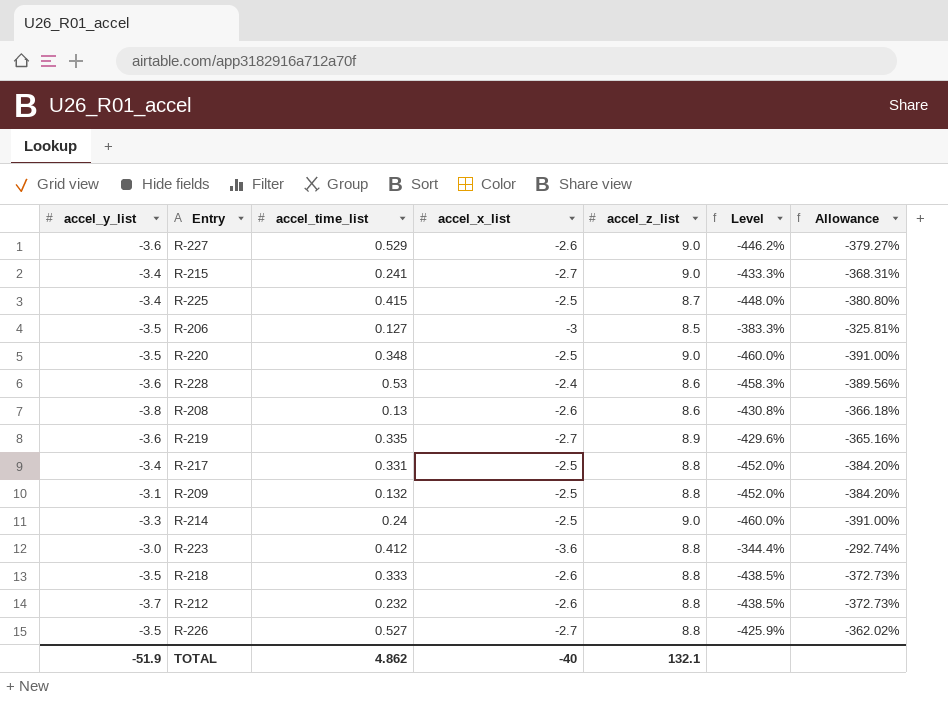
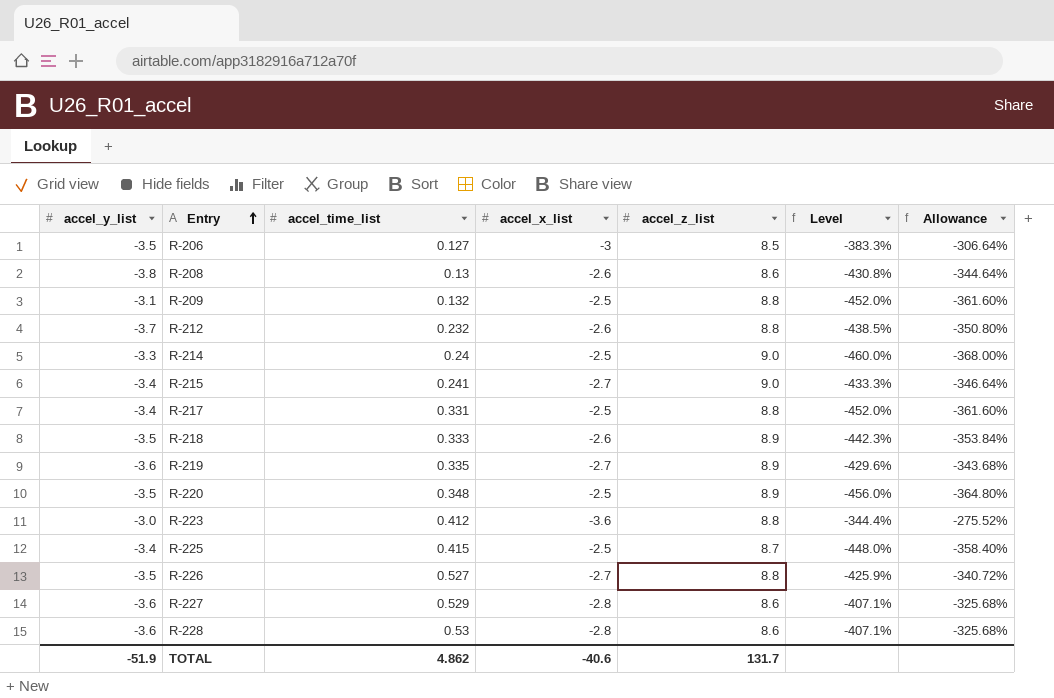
row order: none -> Entry ascending
column Allowance | formula: [Level] * 0.85 -> [Level] * 0.8
R-218 | accel_z_list: 8.8 -> 8.9
R-218 | Level: -438.5% -> -442.3%
R-220 | accel_z_list: 9.0 -> 8.9
R-220 | Level: -460.0% -> -456.0%
R-227 | accel_x_list: -2.6 -> -2.8
R-227 | accel_z_list: 9.0 -> 8.6
R-227 | Level: -446.2% -> -407.1%
R-228 | accel_x_list: -2.4 -> -2.8
R-228 | Level: -458.3% -> -407.1%
TOTAL | accel_x_list: -40 -> -40.6
TOTAL | accel_z_list: 132.1 -> 131.7

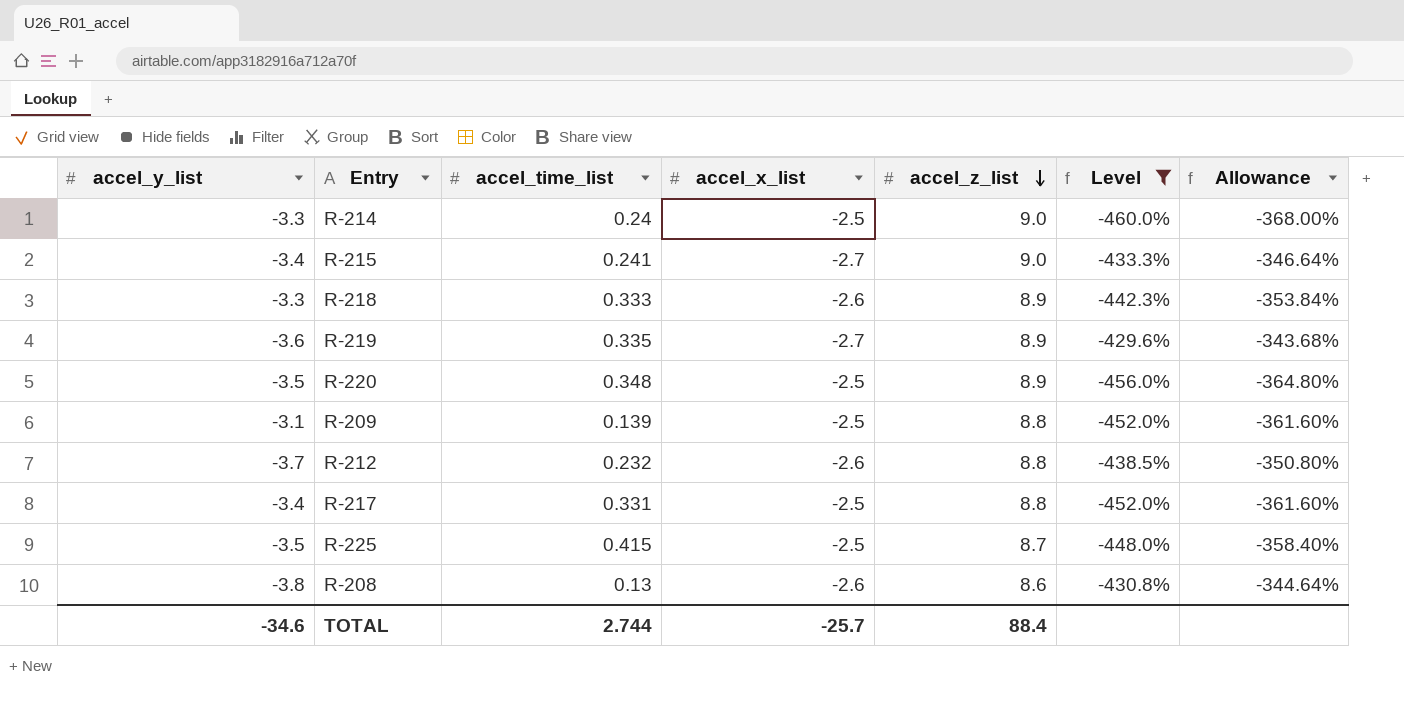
filter: none -> Level <= -429.6%
row order: Entry ascending -> accel_z_list descending
R-218 | accel_y_list: -3.5 -> -3.3
R-209 | accel_time_list: 0.132 -> 0.139
R-225 | accel_y_list: -3.4 -> -3.5
TOTAL | accel_y_list: -51.9 -> -34.6
TOTAL | accel_time_list: 4.862 -> 2.744
TOTAL | accel_x_list: -40.6 -> -25.7
TOTAL | accel_z_list: 131.7 -> 88.4

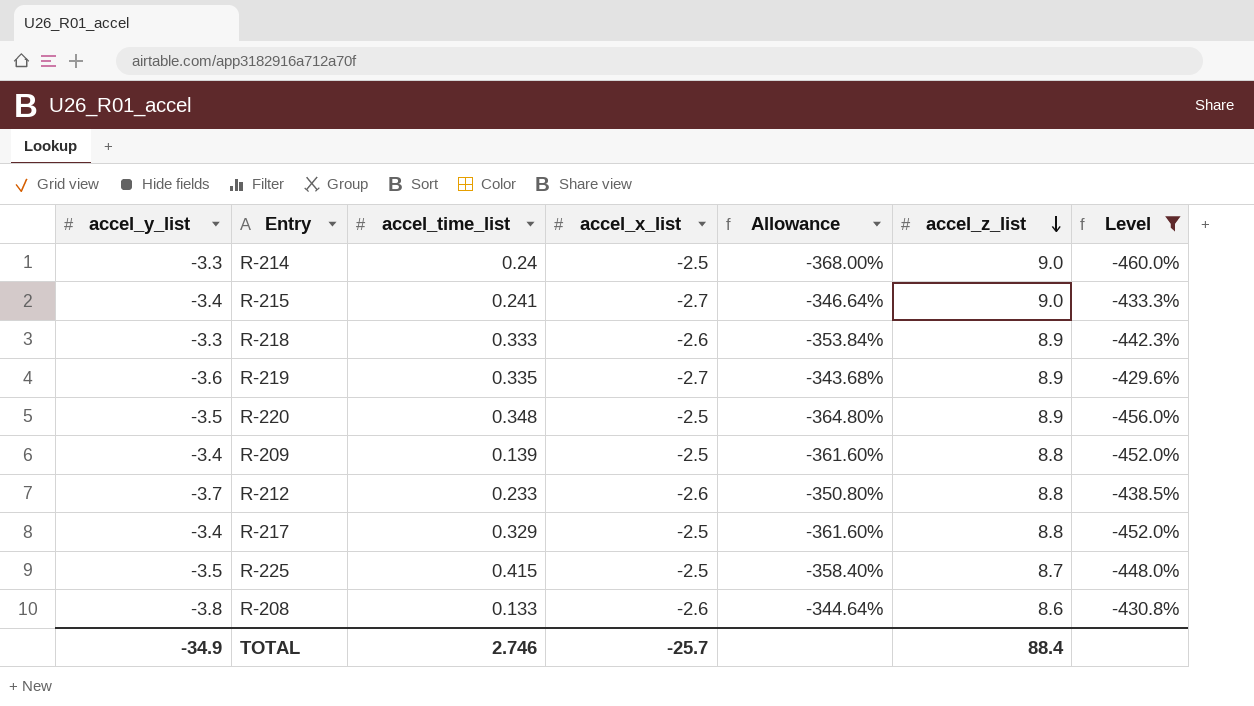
column Allowance | position: 7 -> 5
R-209 | accel_y_list: -3.1 -> -3.4
R-212 | accel_time_list: 0.232 -> 0.233
R-217 | accel_time_list: 0.331 -> 0.329
R-208 | accel_time_list: 0.13 -> 0.133
TOTAL | accel_y_list: -34.6 -> -34.9
TOTAL | accel_time_list: 2.744 -> 2.746

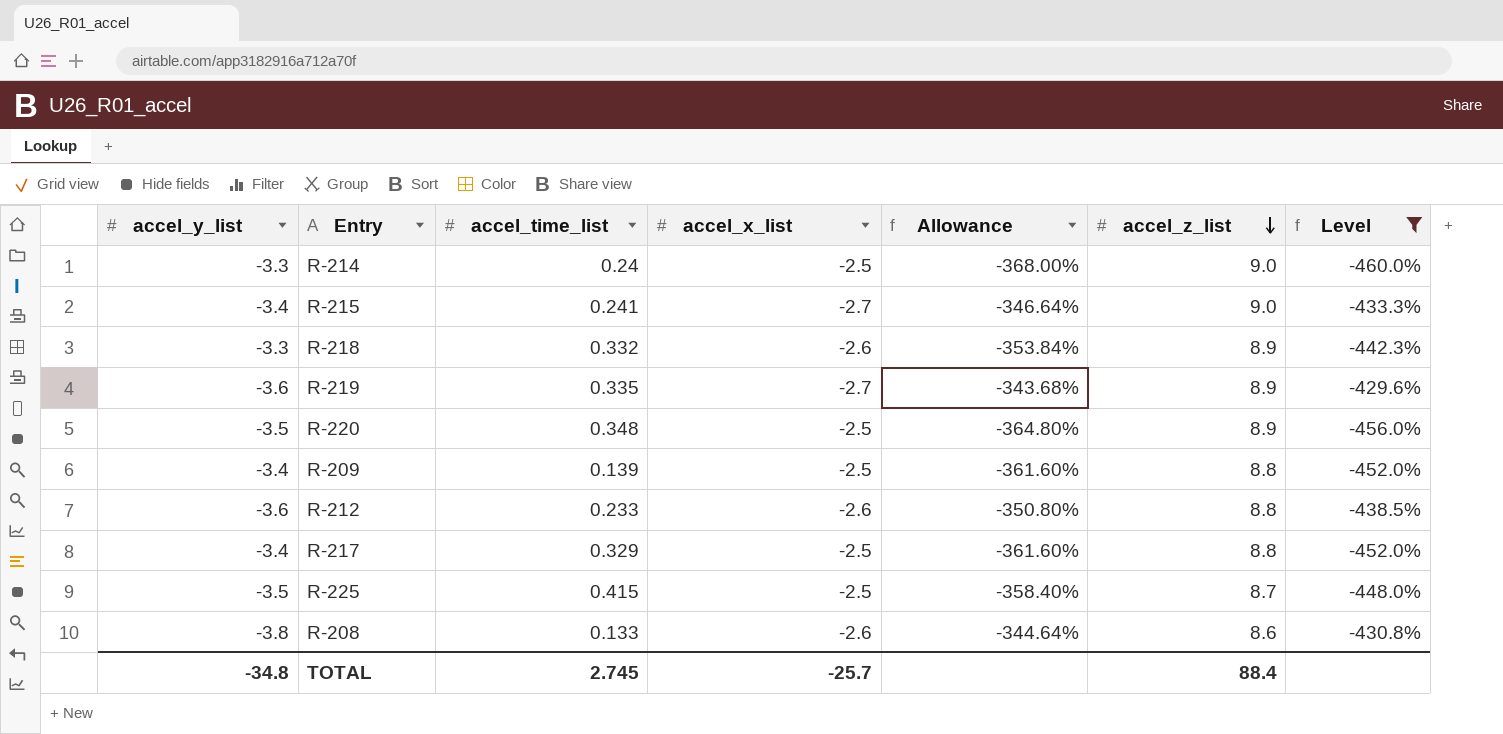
R-218 | accel_time_list: 0.333 -> 0.332
R-212 | accel_y_list: -3.7 -> -3.6
TOTAL | accel_y_list: -34.9 -> -34.8
TOTAL | accel_time_list: 2.746 -> 2.745

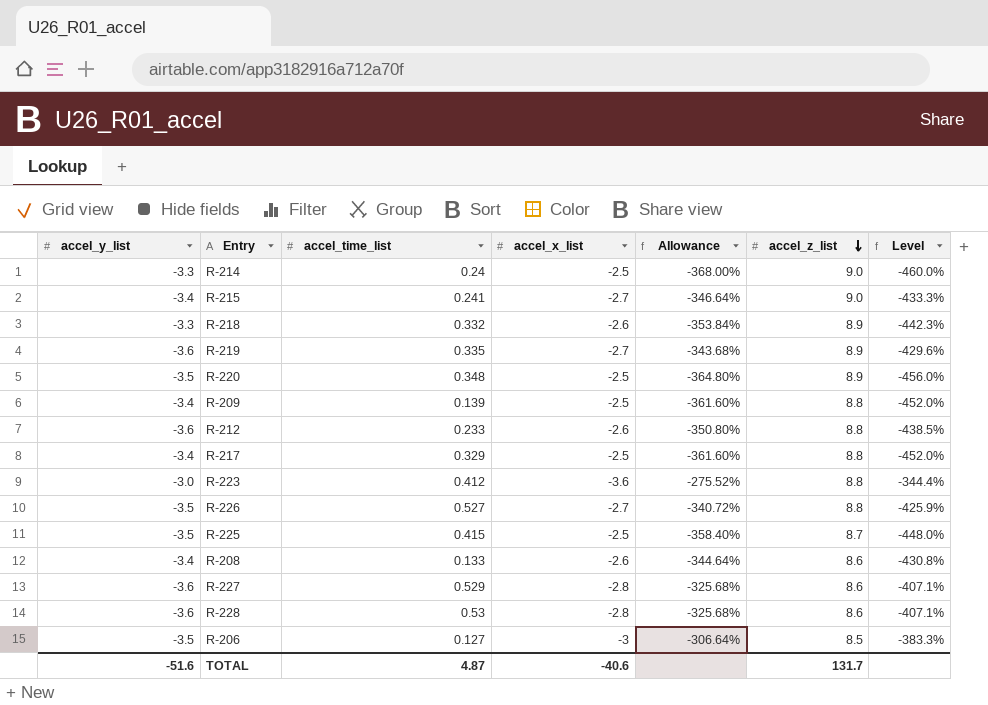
filter: Level <= -429.6% -> none
R-208 | accel_y_list: -3.8 -> -3.4
TOTAL | accel_y_list: -34.8 -> -51.6
TOTAL | accel_time_list: 2.745 -> 4.87
TOTAL | accel_x_list: -25.7 -> -40.6
TOTAL | accel_z_list: 88.4 -> 131.7

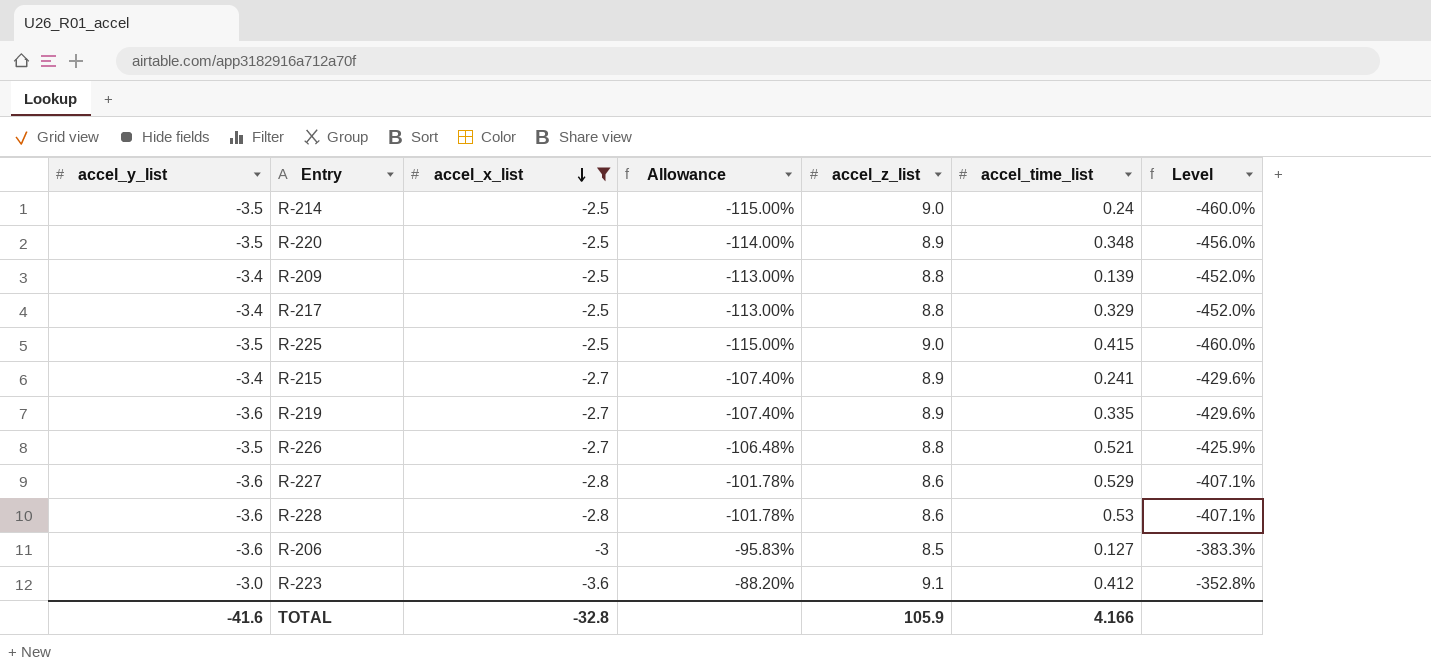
filter: none -> accel_x_list != -2.6
row order: accel_z_list descending -> accel_x_list descending
column Allowance | formula: [Level] * 0.8 -> [Level] * 0.25
column accel_time_list | position: 3 -> 6
R-214 | accel_y_list: -3.3 -> -3.5
R-225 | accel_z_list: 8.7 -> 9.0
R-225 | Level: -448.0% -> -460.0%
R-215 | accel_z_list: 9.0 -> 8.9
R-215 | Level: -433.3% -> -429.6%
R-226 | accel_time_list: 0.527 -> 0.521
R-206 | accel_y_list: -3.5 -> -3.6
R-223 | accel_z_list: 8.8 -> 9.1
R-223 | Level: -344.4% -> -352.8%
TOTAL | accel_y_list: -51.6 -> -41.6
TOTAL | accel_x_list: -40.6 -> -32.8
TOTAL | accel_z_list: 131.7 -> 105.9
TOTAL | accel_time_list: 4.87 -> 4.166

